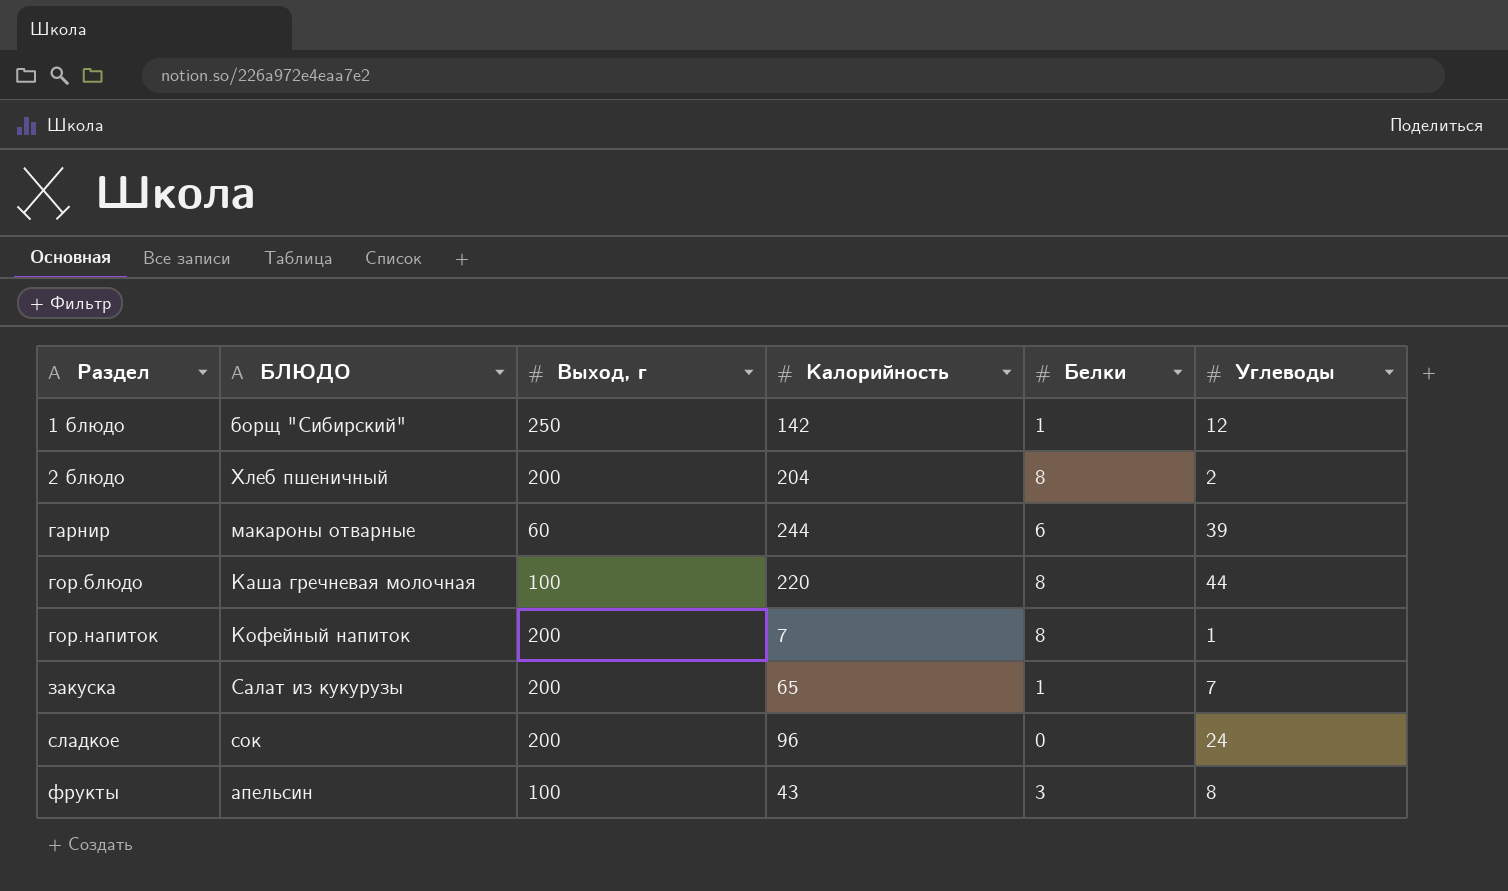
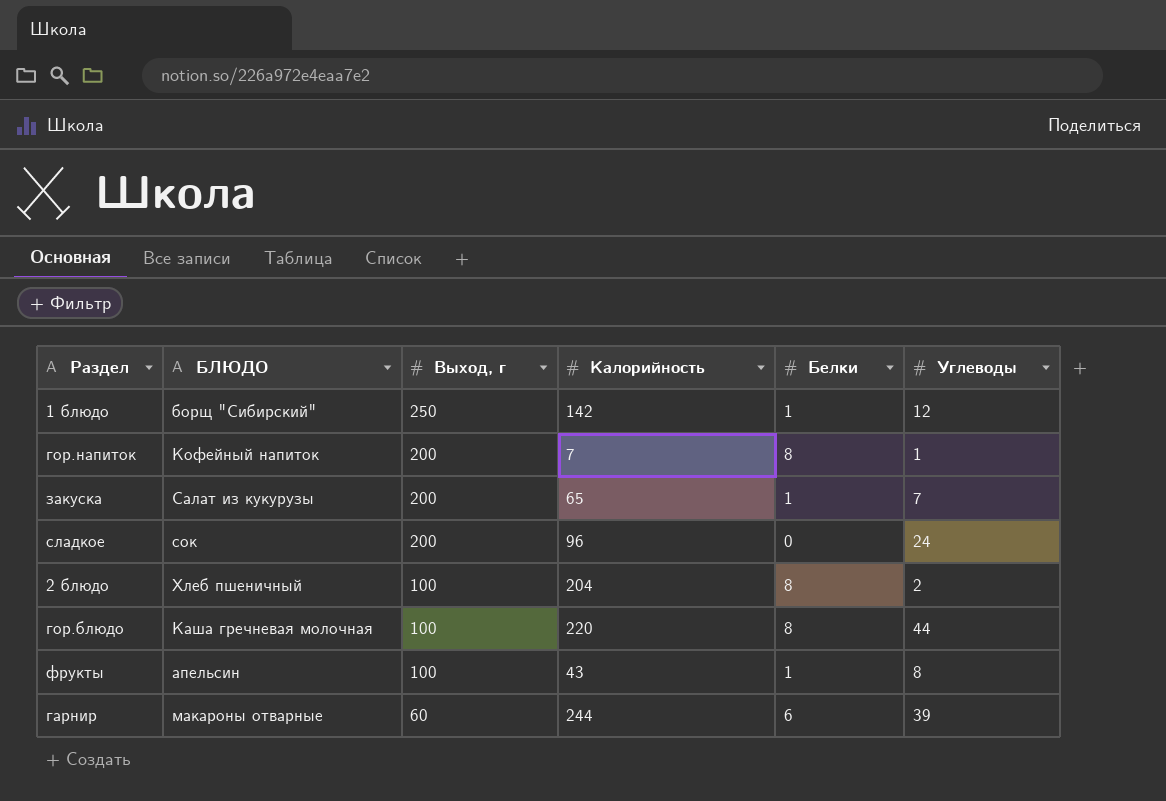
row order: Раздел ascending -> Выход, г descending
2 блюдо | Выход, г: 200 -> 100
фрукты | Белки: 3 -> 1

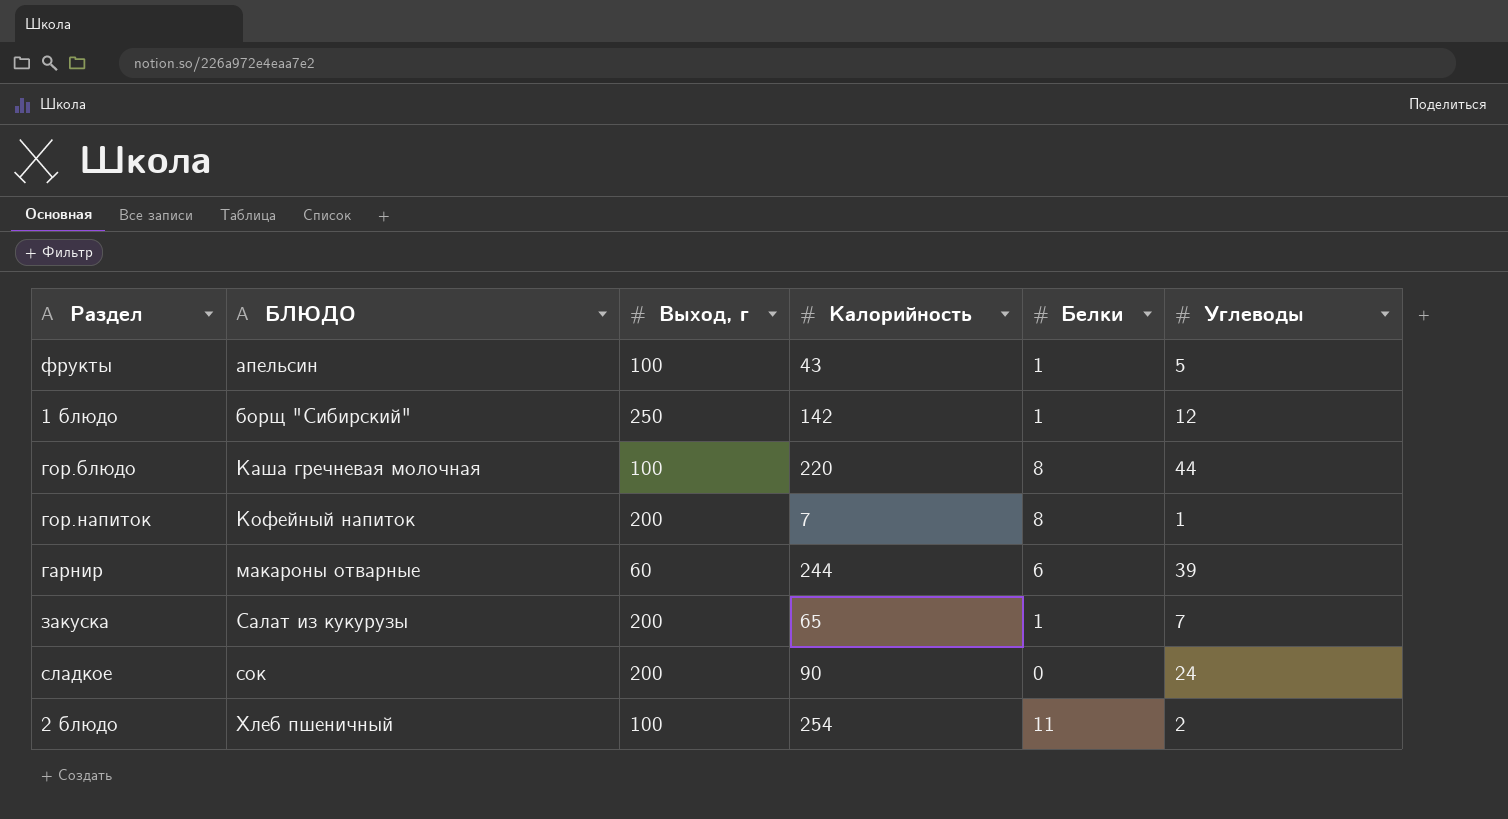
row order: Выход, г descending -> БЛЮДО ascending
фрукты | Углеводы: 8 -> 5
сладкое | Калорийность: 96 -> 90
2 блюдо | Калорийность: 204 -> 254
2 блюдо | Белки: 8 -> 11

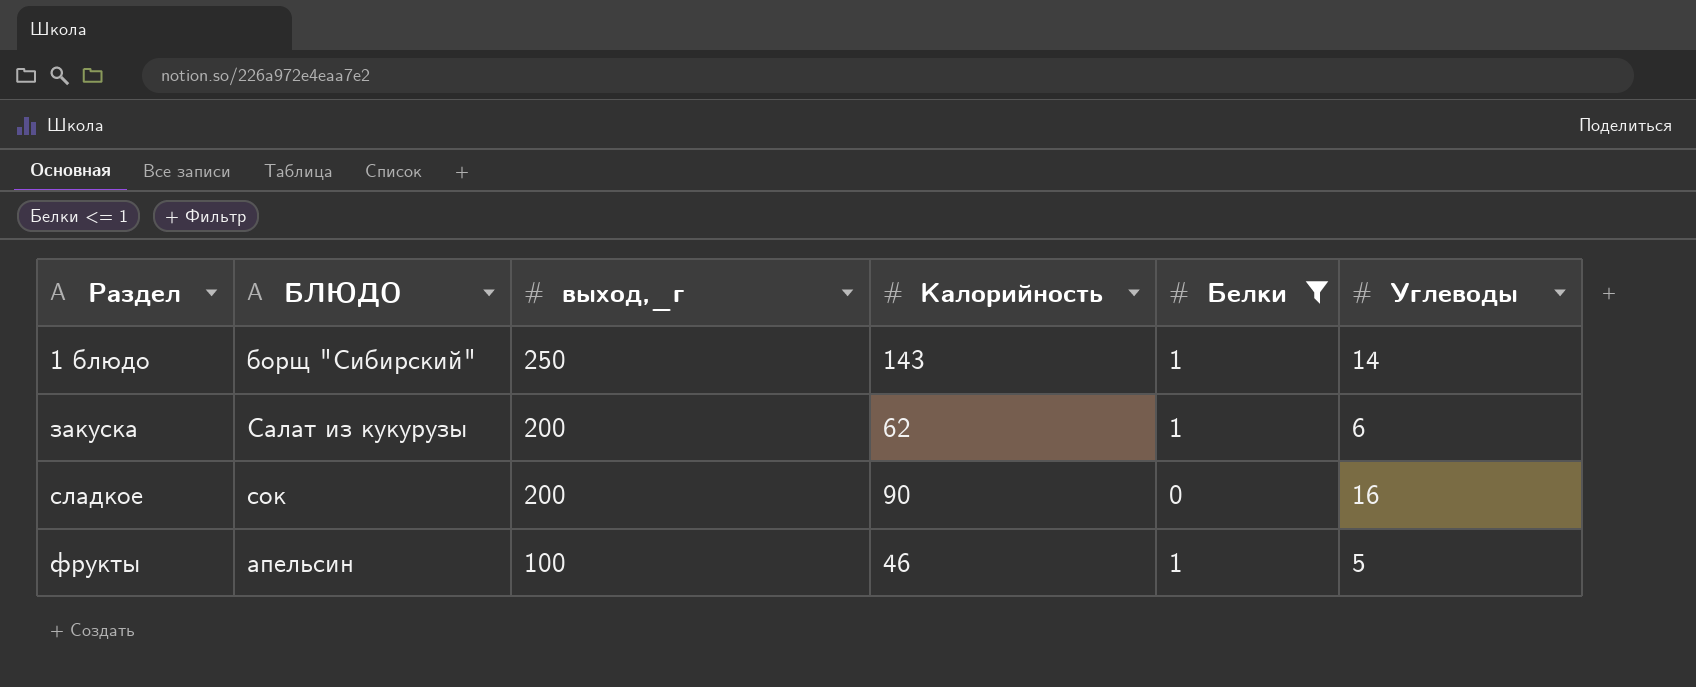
filter: none -> Белки <= 1
row order: БЛЮДО ascending -> Раздел ascending
column name: Выход, г -> выход,_г
1 блюдо | Калорийность: 142 -> 143
1 блюдо | Углеводы: 12 -> 14
закуска | Калорийность: 65 -> 62
закуска | Углеводы: 7 -> 6
сладкое | Углеводы: 24 -> 16
фрукты | Калорийность: 43 -> 46

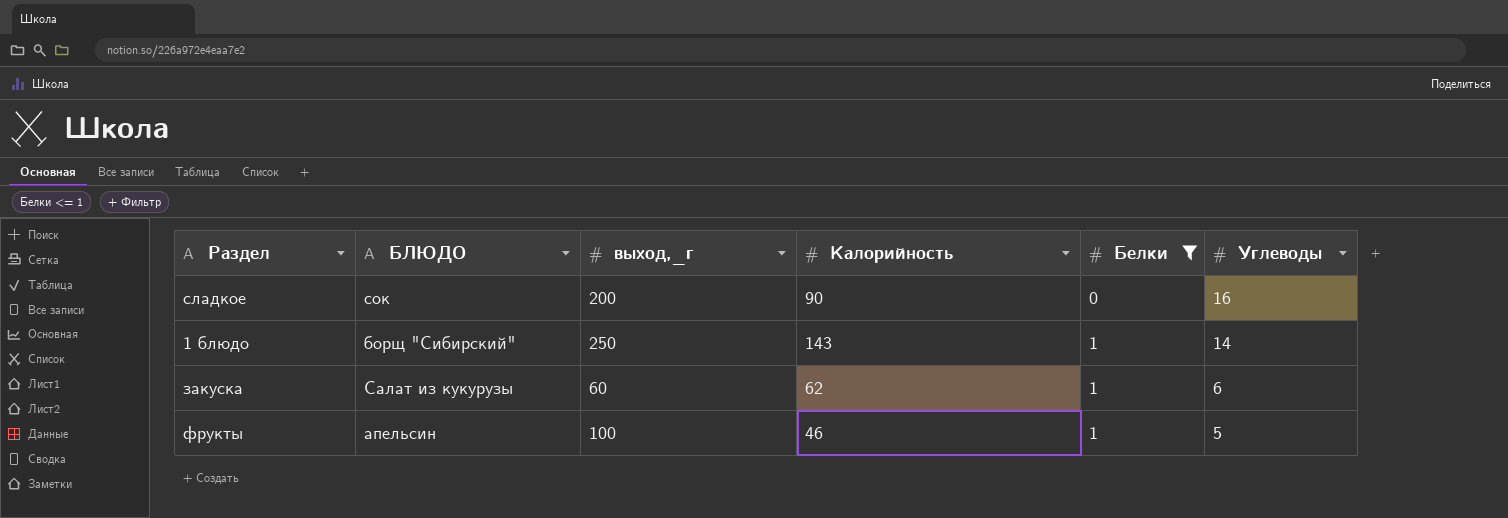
row order: Раздел ascending -> Белки ascending
закуска | выход,_г: 200 -> 60

